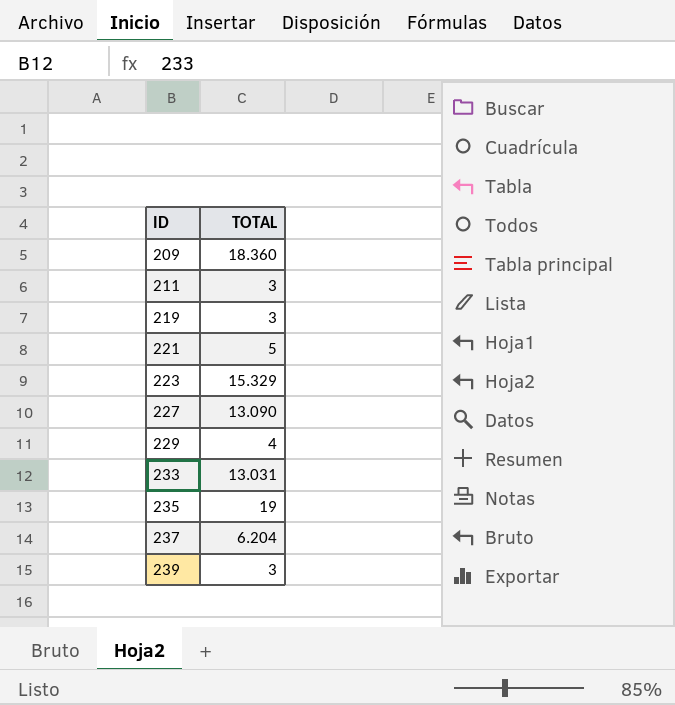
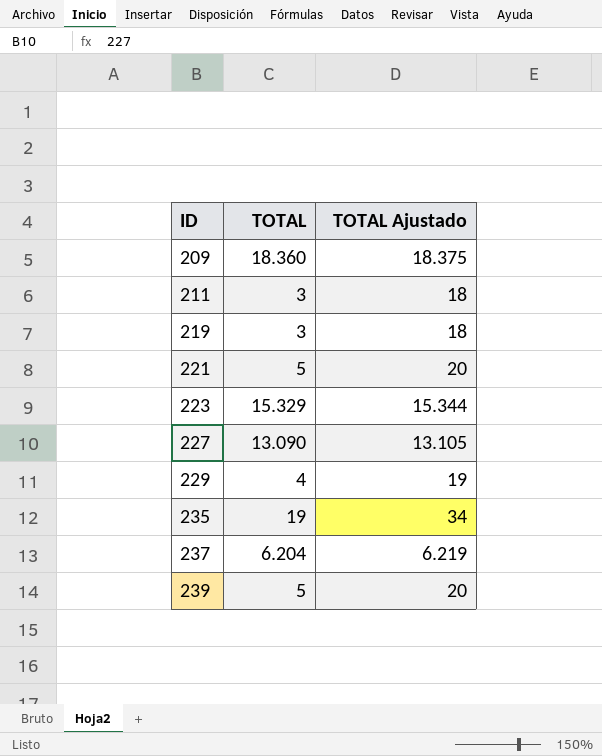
column TOTAL Ajustado | formula: none -> [TOTAL] + 15
row 233: 13.031 -> none
239 | TOTAL: 3 -> 5

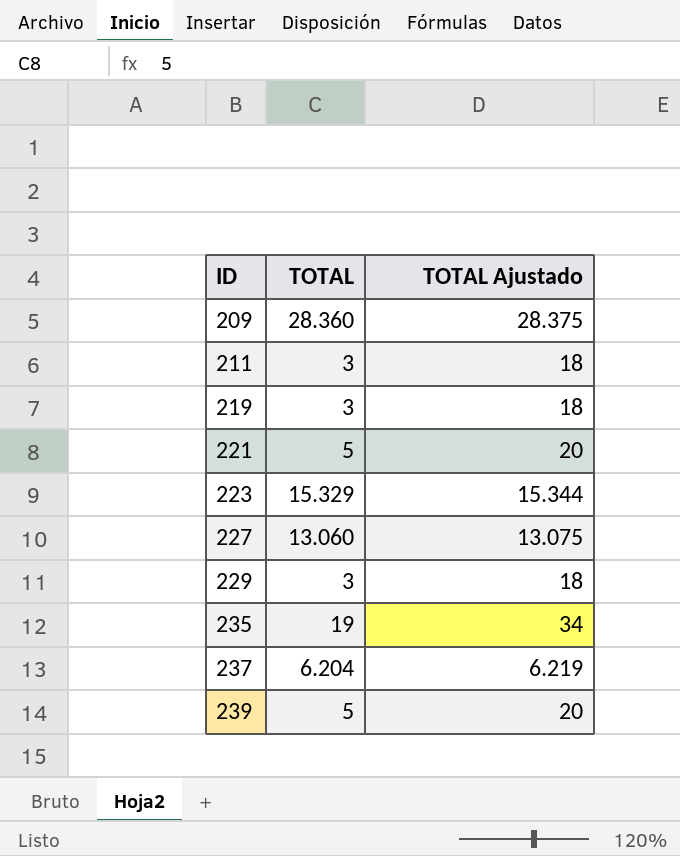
209 | TOTAL: 18.360 -> 28.360
209 | TOTAL Ajustado: 18.375 -> 28.375
227 | TOTAL: 13.090 -> 13.060
227 | TOTAL Ajustado: 13.105 -> 13.075
229 | TOTAL: 4 -> 3
229 | TOTAL Ajustado: 19 -> 18

